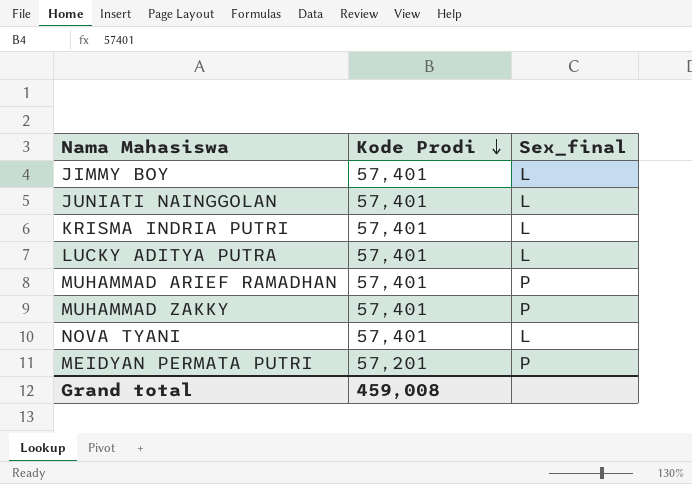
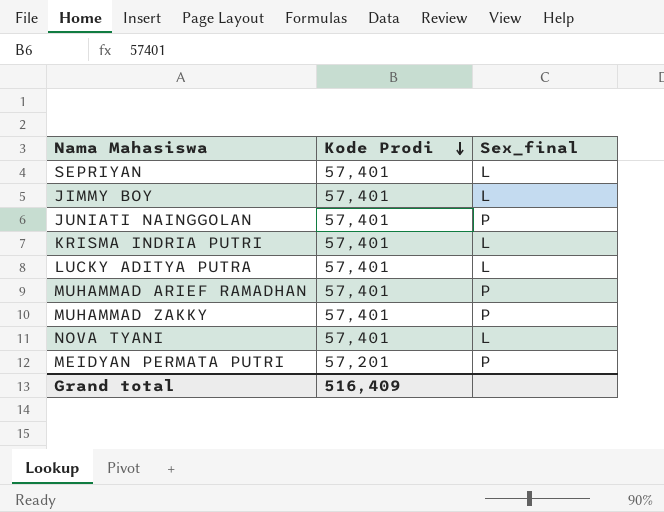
row SEPRIYAN: none -> 57,401 | L
JUNIATI NAINGGOLAN | Sex_final: L -> P
Grand total | Kode Prodi: 459,008 -> 516,409

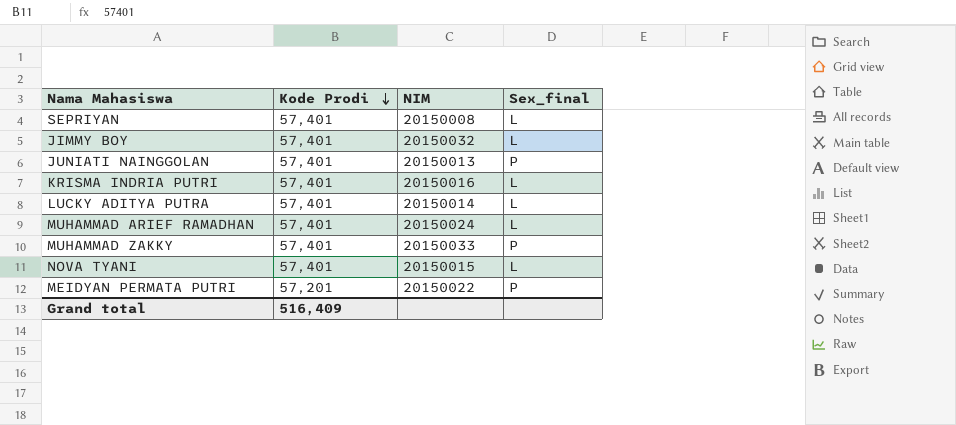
column NIM | position: none -> 3
MUHAMMAD ARIEF RAMADHAN | Sex_final: P -> L

